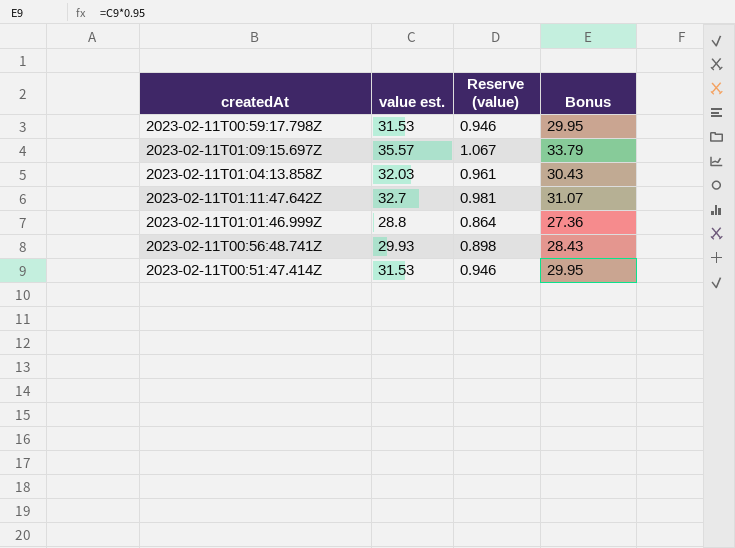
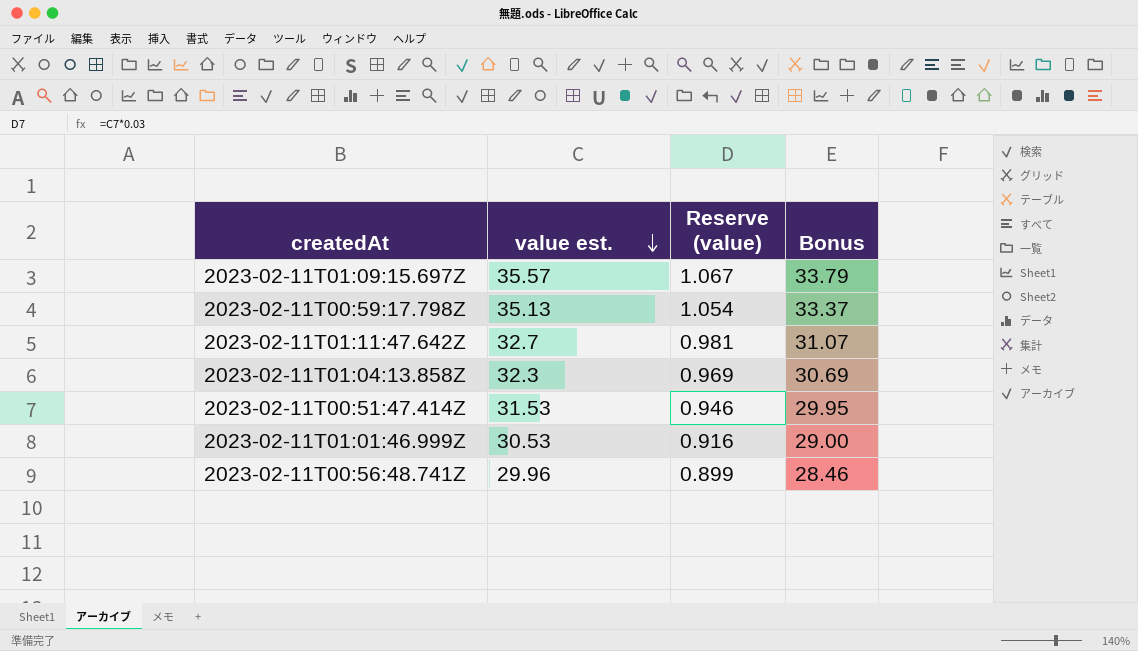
row order: none -> value est. descending
2023-02-11T00:59:17.798Z | value est.: 31.53 -> 35.13
2023-02-11T00:59:17.798Z | Reserve (value): 0.946 -> 1.054
2023-02-11T00:59:17.798Z | Bonus: 29.95 -> 33.37
2023-02-11T01:04:13.858Z | value est.: 32.03 -> 32.3
2023-02-11T01:04:13.858Z | Reserve (value): 0.961 -> 0.969
2023-02-11T01:04:13.858Z | Bonus: 30.43 -> 30.69
2023-02-11T01:01:46.999Z | value est.: 28.8 -> 30.53
2023-02-11T01:01:46.999Z | Reserve (value): 0.864 -> 0.916
2023-02-11T01:01:46.999Z | Bonus: 27.36 -> 29.00
2023-02-11T00:56:48.741Z | value est.: 29.93 -> 29.96
2023-02-11T00:56:48.741Z | Reserve (value): 0.898 -> 0.899
2023-02-11T00:56:48.741Z | Bonus: 28.43 -> 28.46

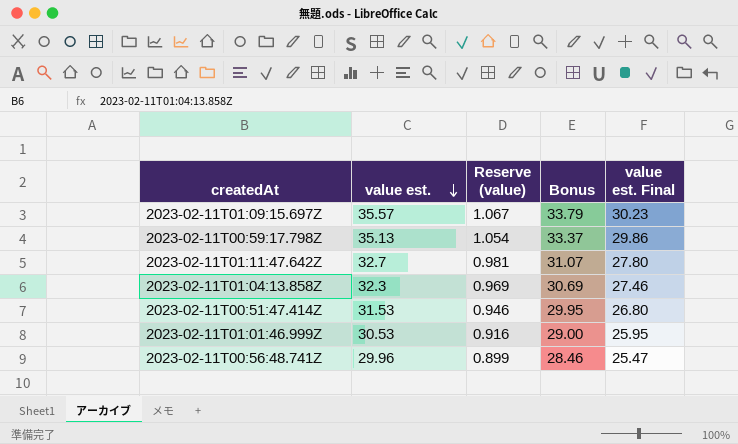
column value est. Final | formula: none -> [value est.] * 0.85

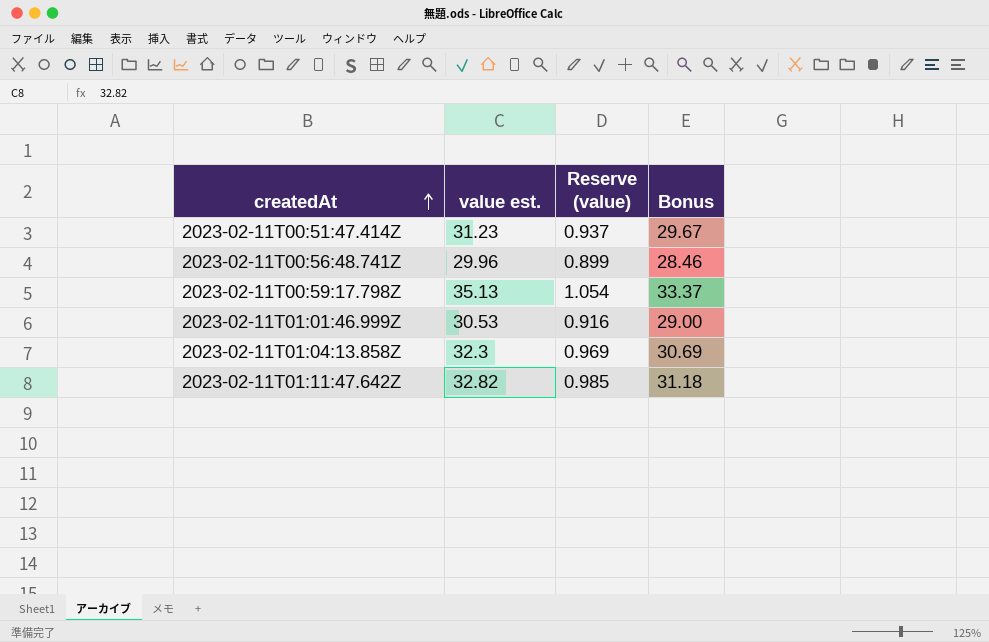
row order: value est. descending -> createdAt ascending
column value est. Final | formula: [value est.] * 0.85 -> none
row 2023-02-11T01:09:15.697Z: 35.57 | 1.067 | 33.79 | 30.23 -> none
2023-02-11T00:51:47.414Z | value est.: 31.53 -> 31.23
2023-02-11T00:51:47.414Z | Reserve (value): 0.946 -> 0.937
2023-02-11T00:51:47.414Z | Bonus: 29.95 -> 29.67
2023-02-11T01:11:47.642Z | value est.: 32.7 -> 32.82
2023-02-11T01:11:47.642Z | Reserve (value): 0.981 -> 0.985
2023-02-11T01:11:47.642Z | Bonus: 31.07 -> 31.18

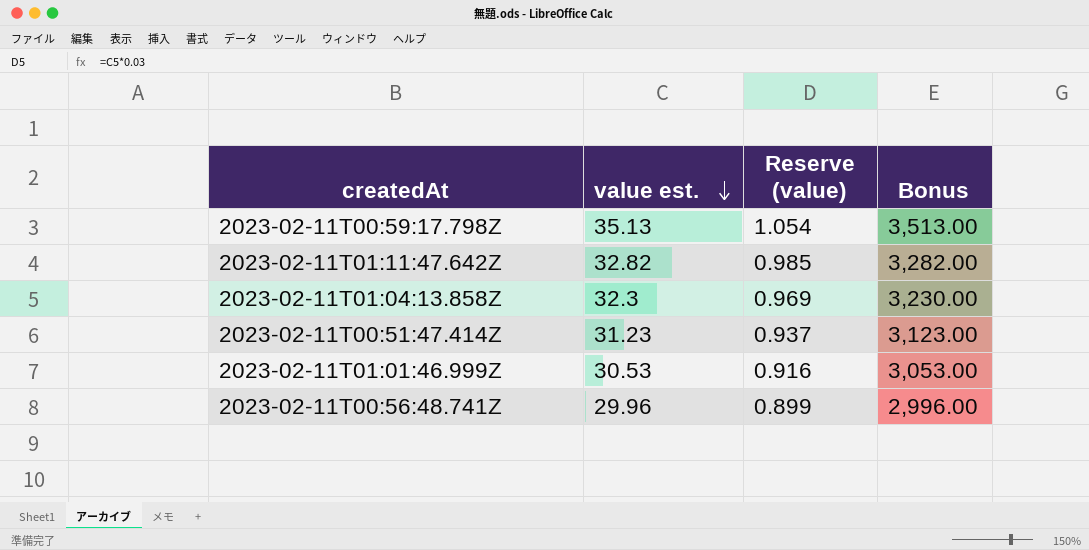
row order: createdAt ascending -> value est. descending
column Bonus | formula: [value est.] * 0.95 -> [value est.] * 100

